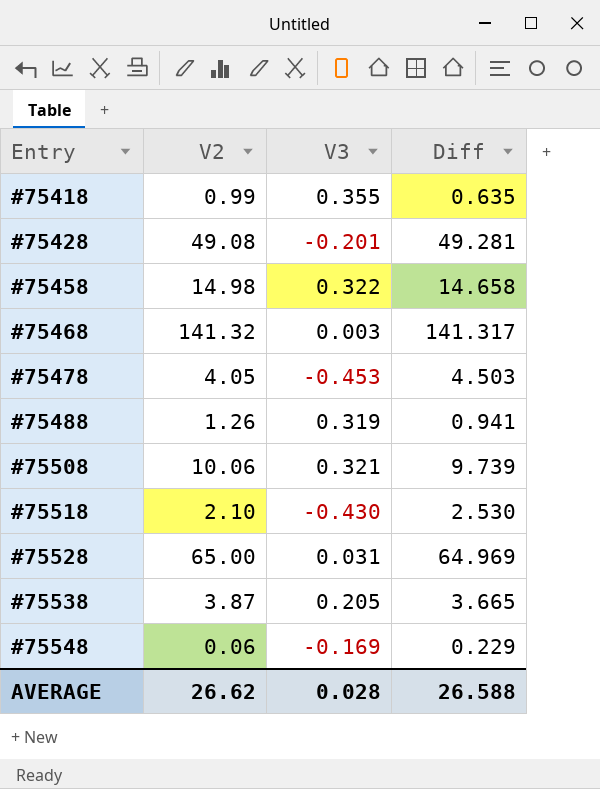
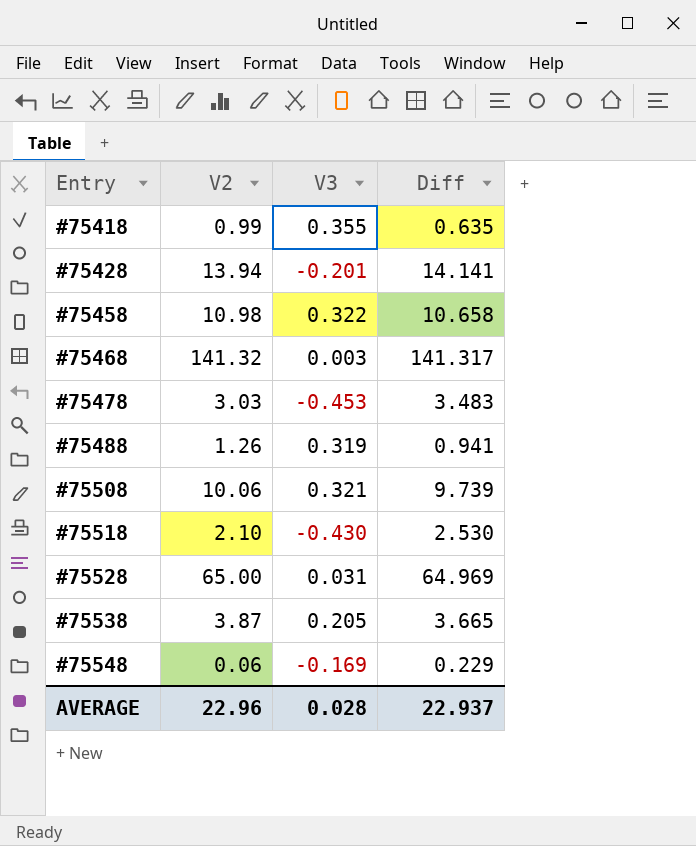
#75428 | V2: 49.08 -> 13.94
#75428 | Diff: 49.281 -> 14.141
#75458 | V2: 14.98 -> 10.98
#75458 | Diff: 14.658 -> 10.658
#75478 | V2: 4.05 -> 3.03
#75478 | Diff: 4.503 -> 3.483
AVERAGE | V2: 26.62 -> 22.96
AVERAGE | Diff: 26.588 -> 22.937

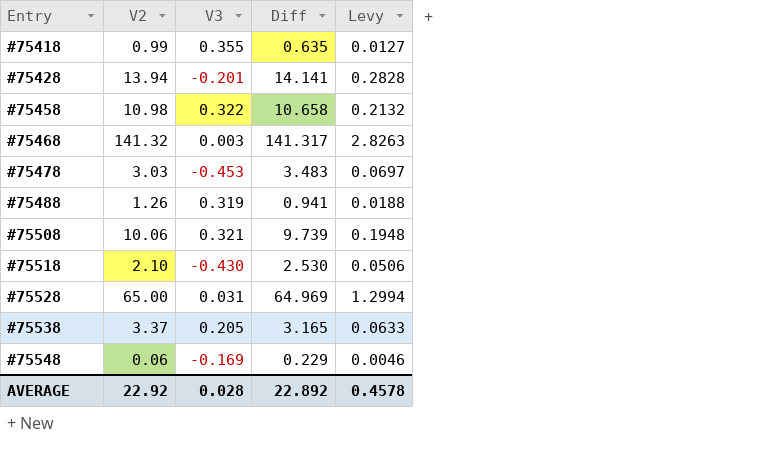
column Levy | formula: none -> [Diff] * 0.02
#75538 | V2: 3.87 -> 3.37
#75538 | Diff: 3.665 -> 3.165
AVERAGE | V2: 22.96 -> 22.92
AVERAGE | Diff: 22.937 -> 22.892

